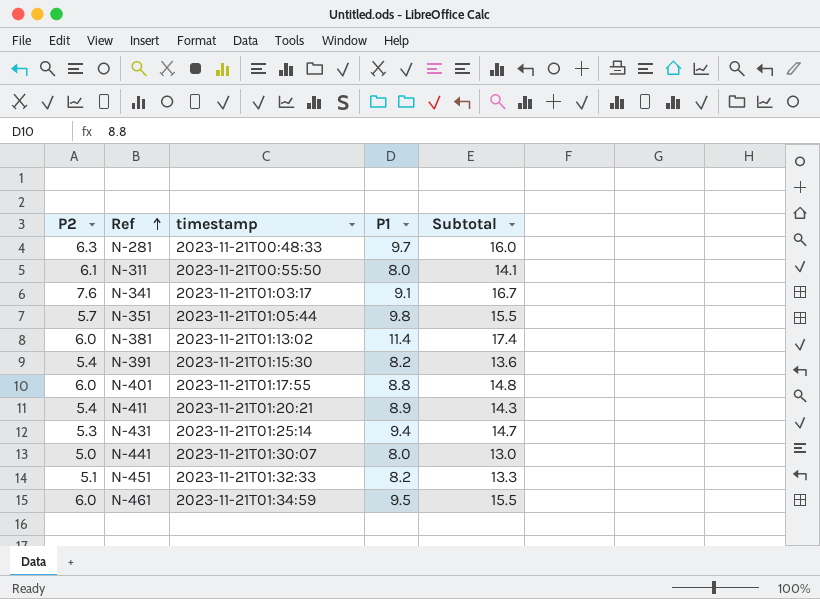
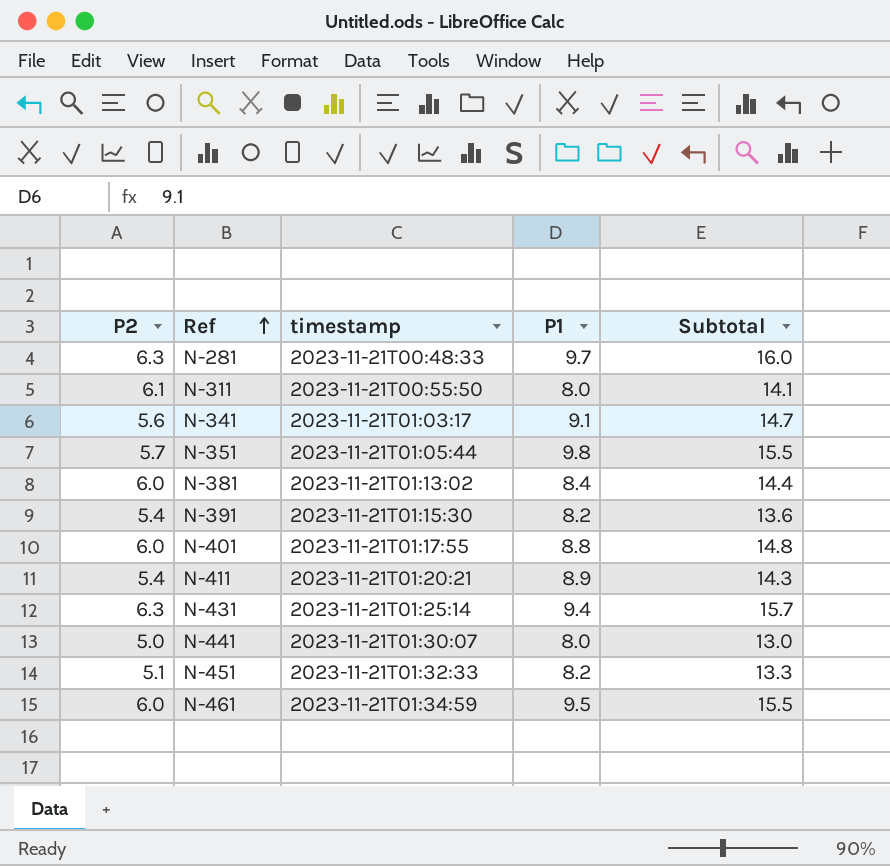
N-341 | P2: 7.6 -> 5.6
N-341 | Subtotal: 16.7 -> 14.7
N-381 | P1: 11.4 -> 8.4
N-381 | Subtotal: 17.4 -> 14.4
N-431 | P2: 5.3 -> 6.3
N-431 | Subtotal: 14.7 -> 15.7

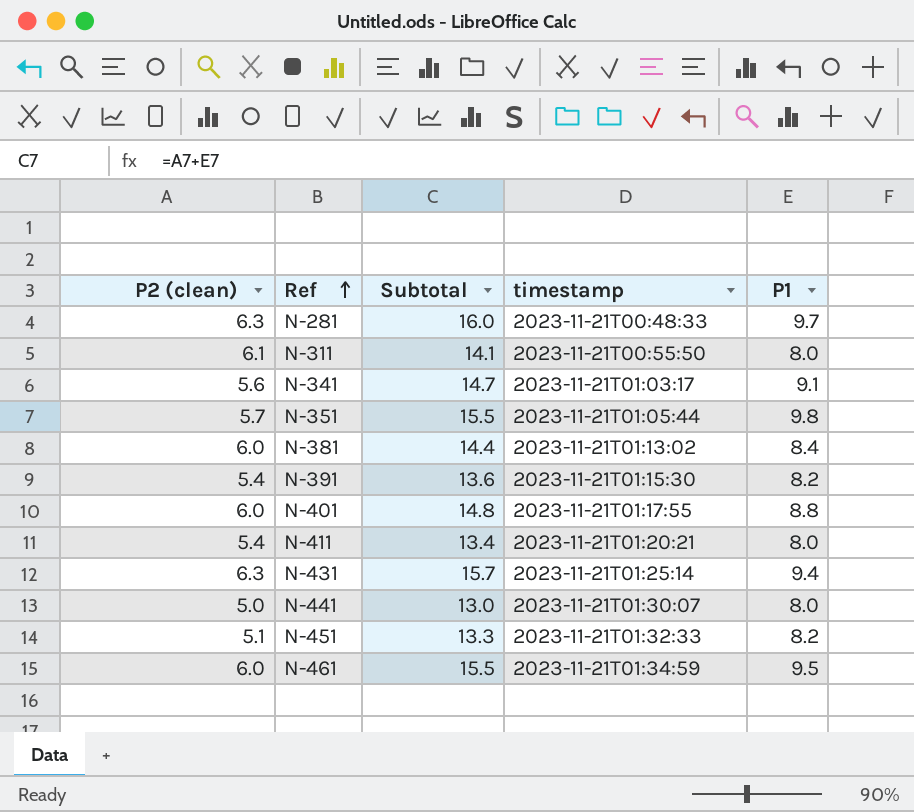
column name: P2 -> P2 (clean)
column Subtotal | position: 5 -> 3
N-411 | Subtotal: 14.3 -> 13.4
N-411 | P1: 8.9 -> 8.0

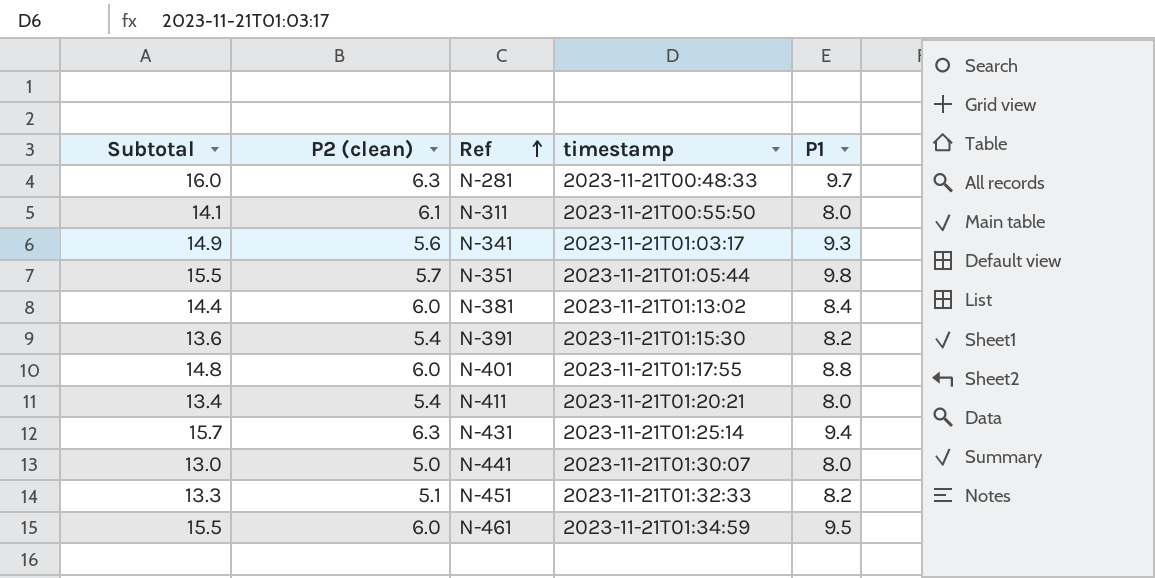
column Subtotal | position: 3 -> 1
N-341 | Subtotal: 14.7 -> 14.9
N-341 | P1: 9.1 -> 9.3

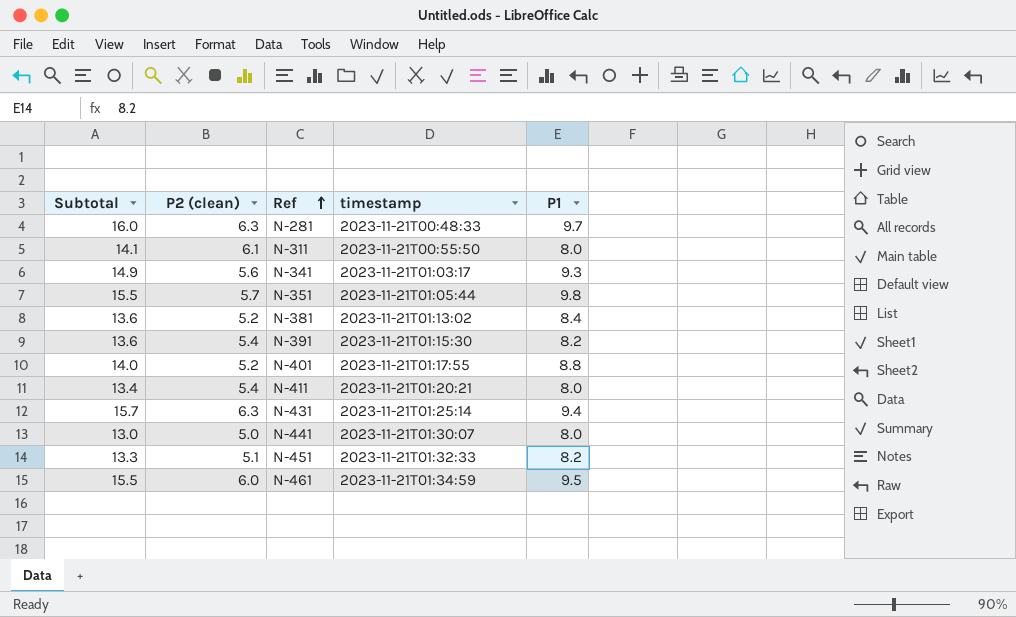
N-381 | Subtotal: 14.4 -> 13.6
N-381 | P2 (clean): 6.0 -> 5.2
N-401 | Subtotal: 14.8 -> 14.0
N-401 | P2 (clean): 6.0 -> 5.2

